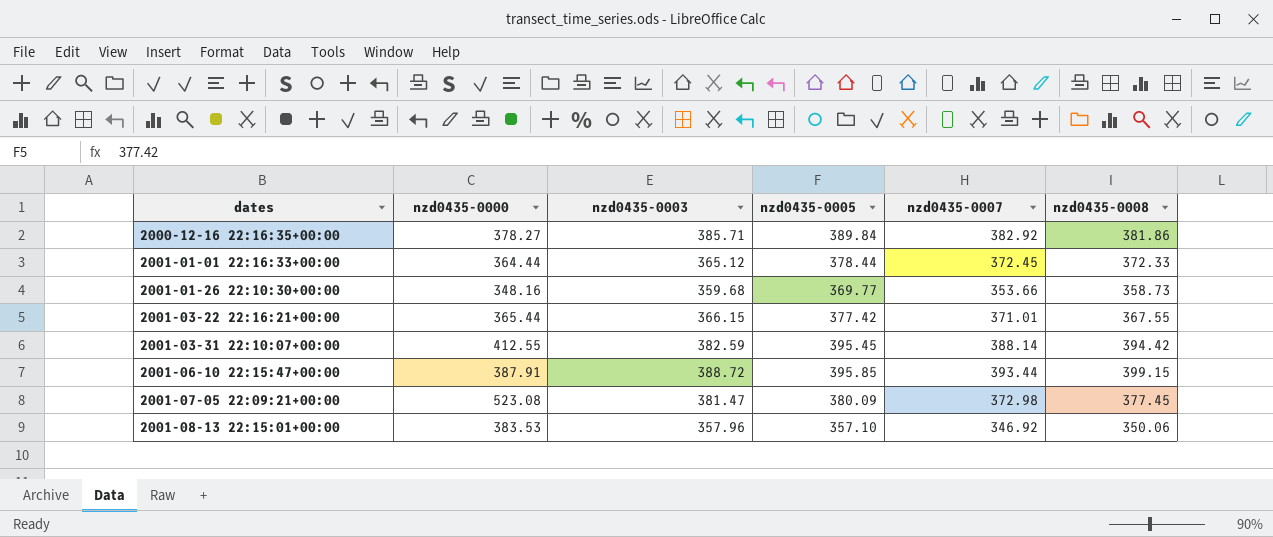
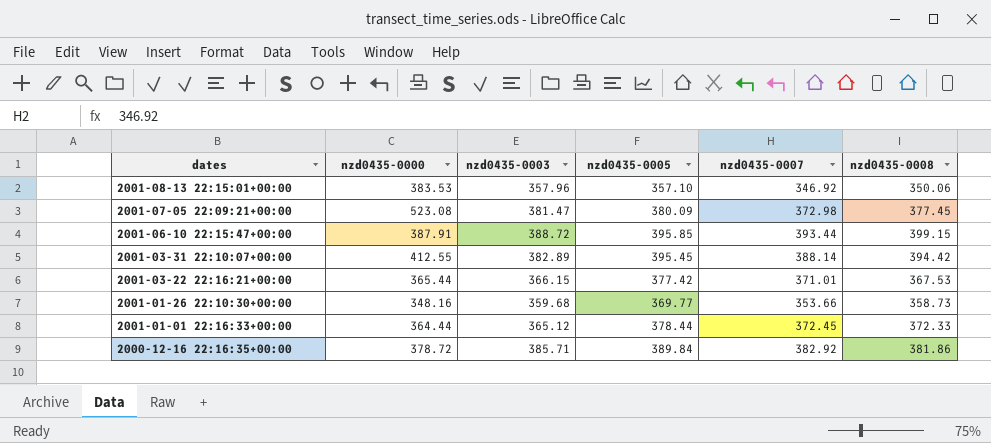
row order: dates ascending -> dates descending
2001-03-31 22:10:07+00:00 | nzd0435-0003: 382.59 -> 382.89
2001-03-22 22:16:21+00:00 | nzd0435-0008: 367.55 -> 367.53
2000-12-16 22:16:35+00:00 | nzd0435-0000: 378.27 -> 378.72

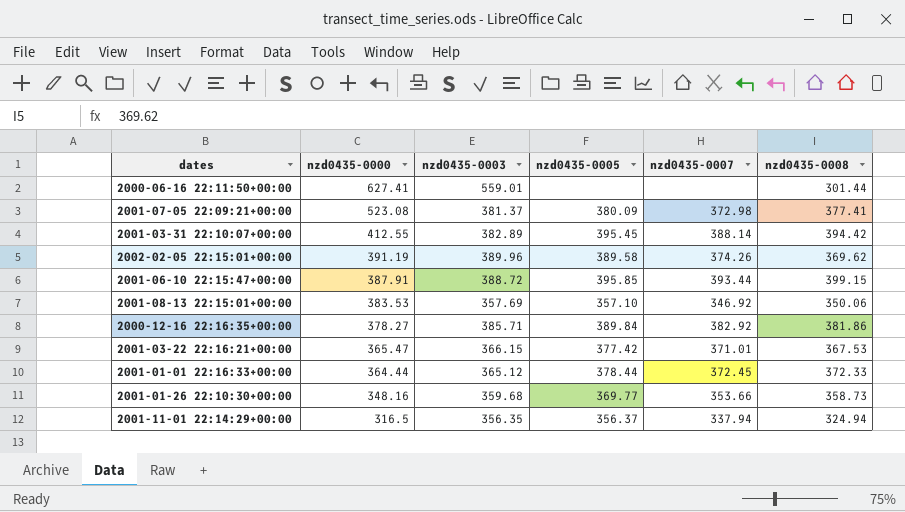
row order: dates descending -> nzd0435-0000 descending
row 2000-06-16 22:11:50+00:00: none -> 627.41 | 559.01 | none | none | 301.44
2001-07-05 22:09:21+00:00 | nzd0435-0003: 381.47 -> 381.37
2001-07-05 22:09:21+00:00 | nzd0435-0008: 377.45 -> 377.41
row 2002-02-05 22:15:01+00:00: none -> 391.19 | 389.96 | 389.58 | 374.26 | 369.62
2001-08-13 22:15:01+00:00 | nzd0435-0003: 357.96 -> 357.69
2000-12-16 22:16:35+00:00 | nzd0435-0000: 378.72 -> 378.27
2001-03-22 22:16:21+00:00 | nzd0435-0000: 365.44 -> 365.47
row 2001-11-01 22:14:29+00:00: none -> 316.5 | 356.35 | 356.37 | 337.94 | 324.94

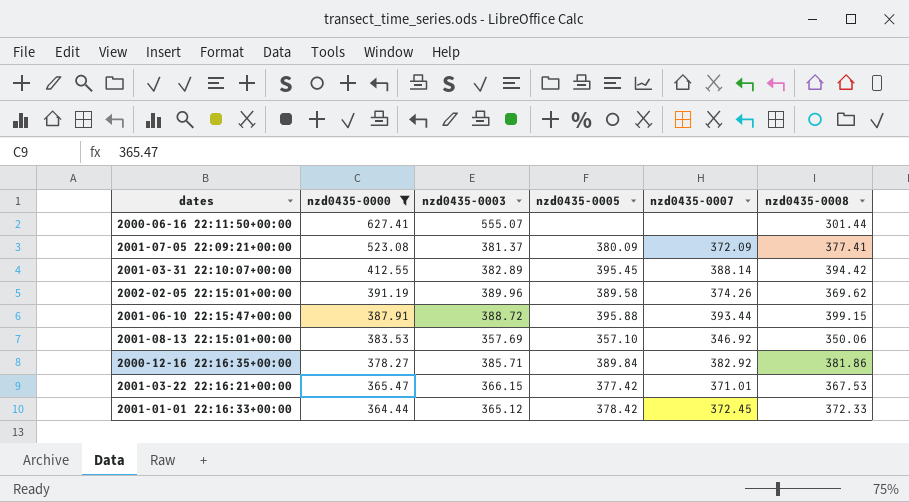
filter: none -> nzd0435-0000 >= 364.44
2000-06-16 22:11:50+00:00 | nzd0435-0003: 559.01 -> 555.07
2001-07-05 22:09:21+00:00 | nzd0435-0007: 372.98 -> 372.09
2001-06-10 22:15:47+00:00 | nzd0435-0005: 395.85 -> 395.88
2001-01-01 22:16:33+00:00 | nzd0435-0005: 378.44 -> 378.42

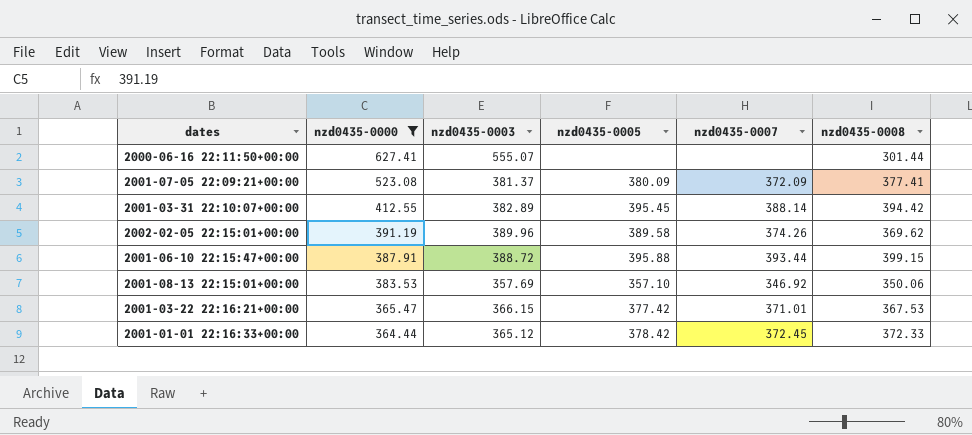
row 2000-12-16 22:16:35+00:00: 378.27 | 385.71 | 389.84 | 382.92 | 381.86 -> none

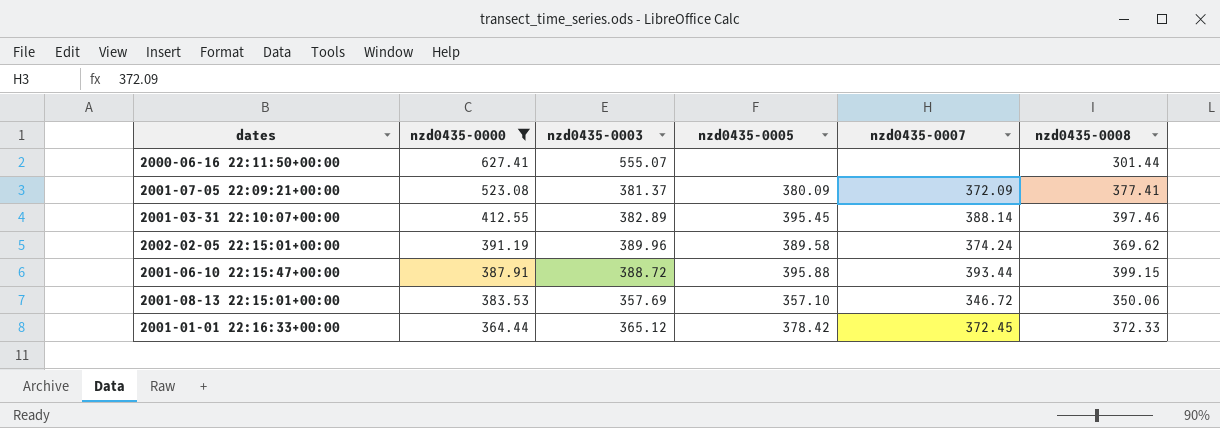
row 2001-03-22 22:16:21+00:00: 365.47 | 366.15 | 377.42 | 371.01 | 367.53 -> none
2001-03-31 22:10:07+00:00 | nzd0435-0008: 394.42 -> 397.46
2002-02-05 22:15:01+00:00 | nzd0435-0007: 374.26 -> 374.24
2001-08-13 22:15:01+00:00 | nzd0435-0007: 346.92 -> 346.72

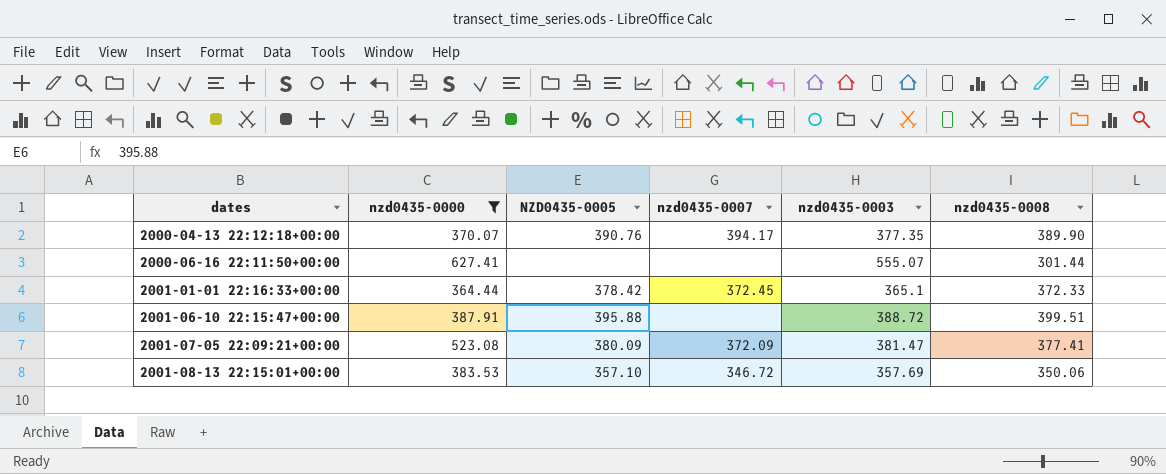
row order: nzd0435-0000 descending -> dates ascending
column name: nzd0435-0005 -> NZD0435-0005
column nzd0435-0003 | position: 3 -> 5
row 2001-03-31 22:10:07+00:00: 412.55 | 382.89 | 395.45 | 388.14 | 397.46 -> none
row 2002-02-05 22:15:01+00:00: 391.19 | 389.96 | 389.58 | 374.24 | 369.62 -> none
row 2000-04-13 22:12:18+00:00: none -> 370.07 | 390.76 | 394.17 | 377.35 | 389.90
2001-01-01 22:16:33+00:00 | nzd0435-0003: 365.12 -> 365.1
2001-06-10 22:15:47+00:00 | nzd0435-0007: 393.44 -> none
2001-06-10 22:15:47+00:00 | nzd0435-0008: 399.15 -> 399.51
2001-07-05 22:09:21+00:00 | nzd0435-0003: 381.37 -> 381.47

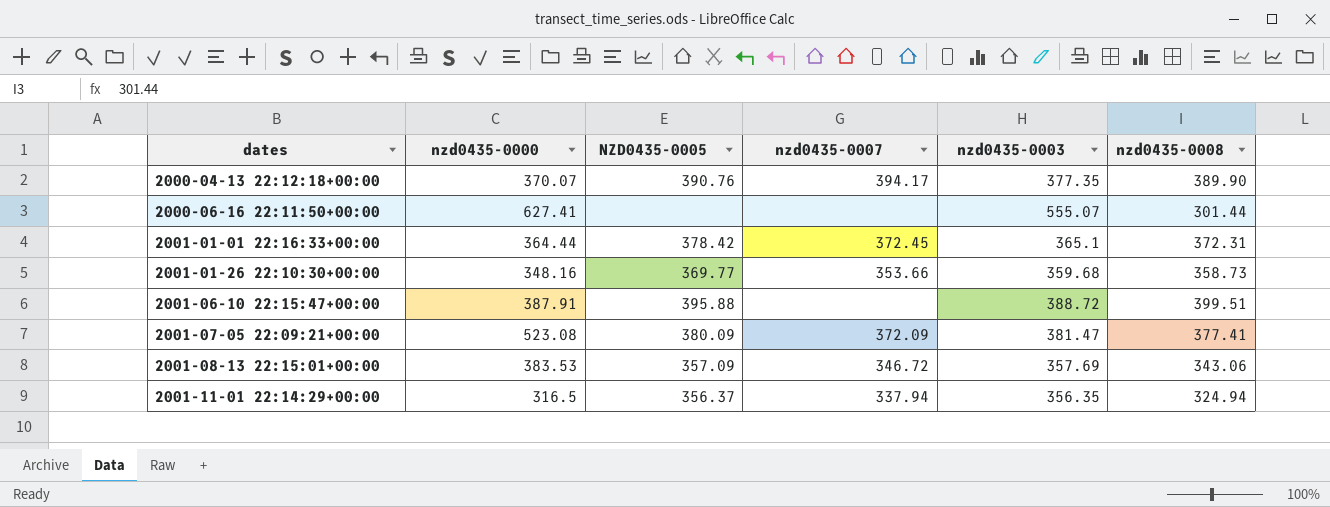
filter: nzd0435-0000 >= 364.44 -> none
2001-01-01 22:16:33+00:00 | nzd0435-0008: 372.33 -> 372.31
2001-08-13 22:15:01+00:00 | NZD0435-0005: 357.10 -> 357.09
2001-08-13 22:15:01+00:00 | nzd0435-0008: 350.06 -> 343.06

